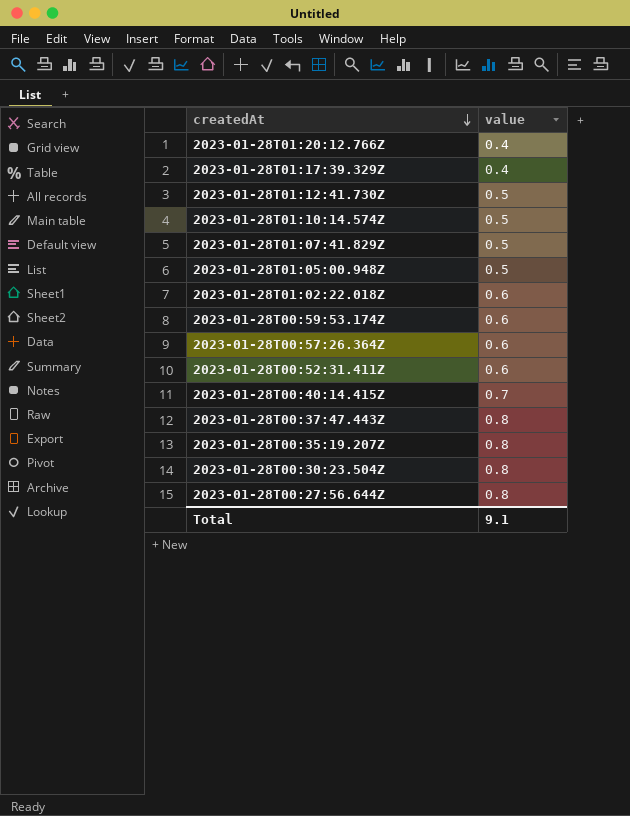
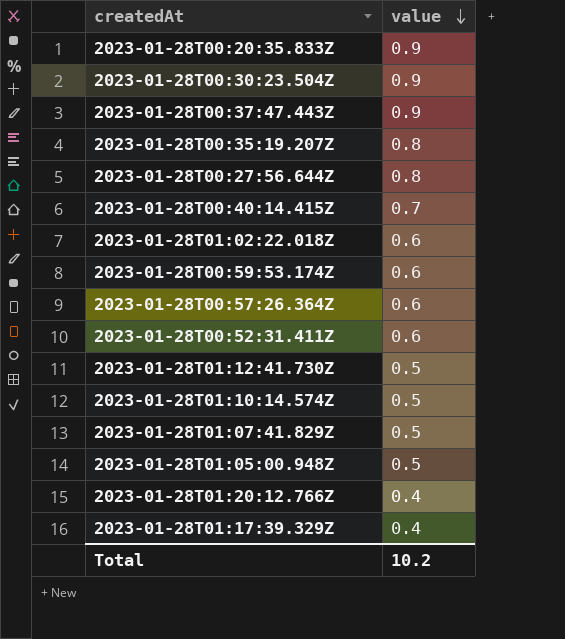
row order: createdAt descending -> value descending
row 2023-01-28T00:20:35.833Z: none -> 0.9
2023-01-28T00:30:23.504Z | value: 0.8 -> 0.9
2023-01-28T00:37:47.443Z | value: 0.8 -> 0.9
Total | value: 9.1 -> 10.2

